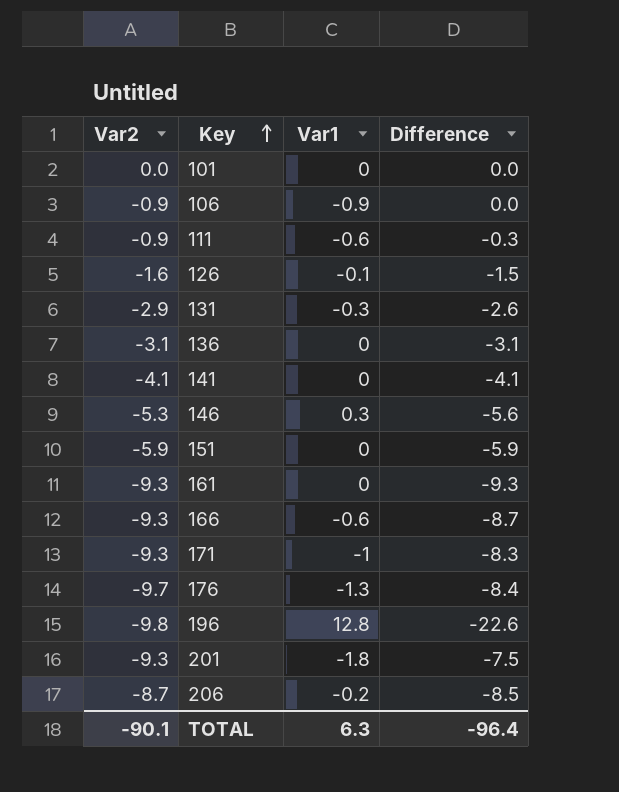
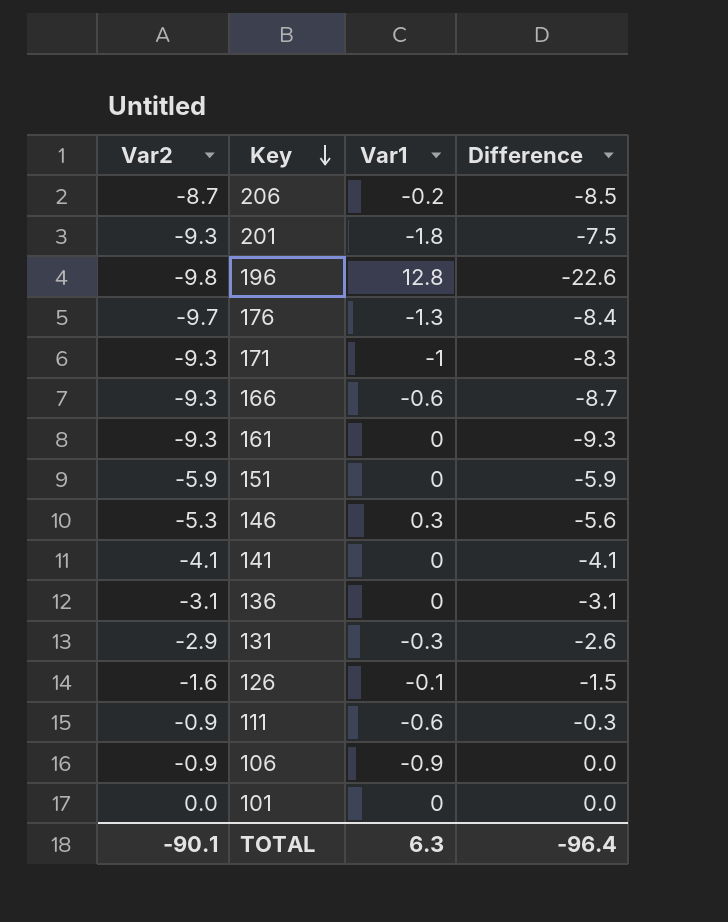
row order: Key ascending -> Key descending

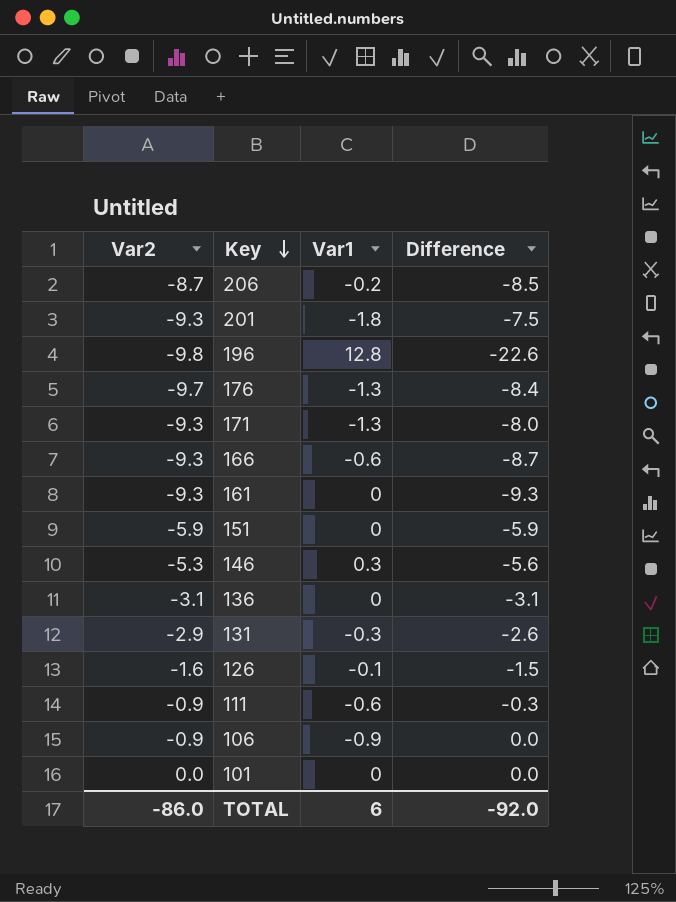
row 141: -4.1 | 0 | -4.1 -> none
171 | Var1: -1 -> -1.3
171 | Difference: -8.3 -> -8.0
TOTAL | Var2: -90.1 -> -86.0
TOTAL | Var1: 6.3 -> 6
TOTAL | Difference: -96.4 -> -92.0

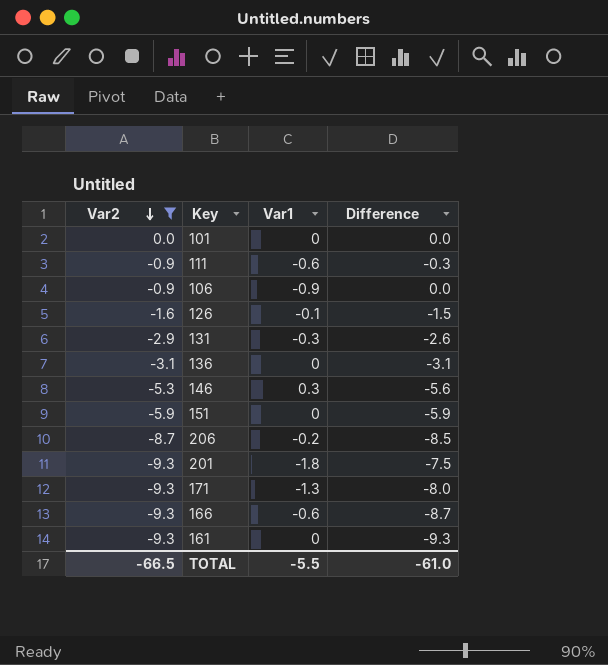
filter: none -> Var2 >= -9.3
row order: Key descending -> Var2 descending
TOTAL | Var2: -86.0 -> -66.5
TOTAL | Var1: 6 -> -5.5
TOTAL | Difference: -92.0 -> -61.0

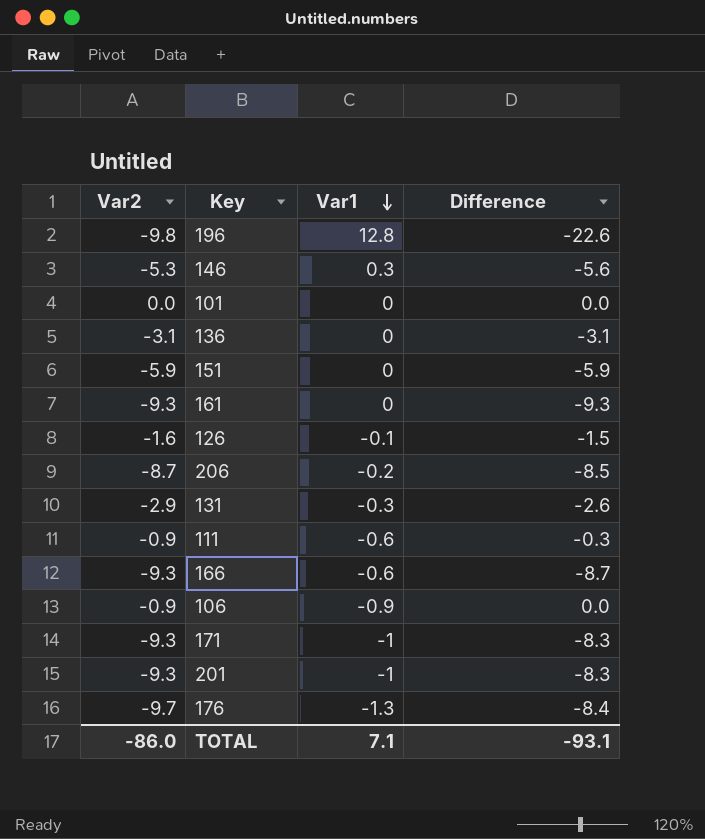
filter: Var2 >= -9.3 -> none
row order: Var2 descending -> Var1 descending
171 | Var1: -1.3 -> -1
171 | Difference: -8.0 -> -8.3
201 | Var1: -1.8 -> -1
201 | Difference: -7.5 -> -8.3
TOTAL | Var2: -66.5 -> -86.0
TOTAL | Var1: -5.5 -> 7.1
TOTAL | Difference: -61.0 -> -93.1

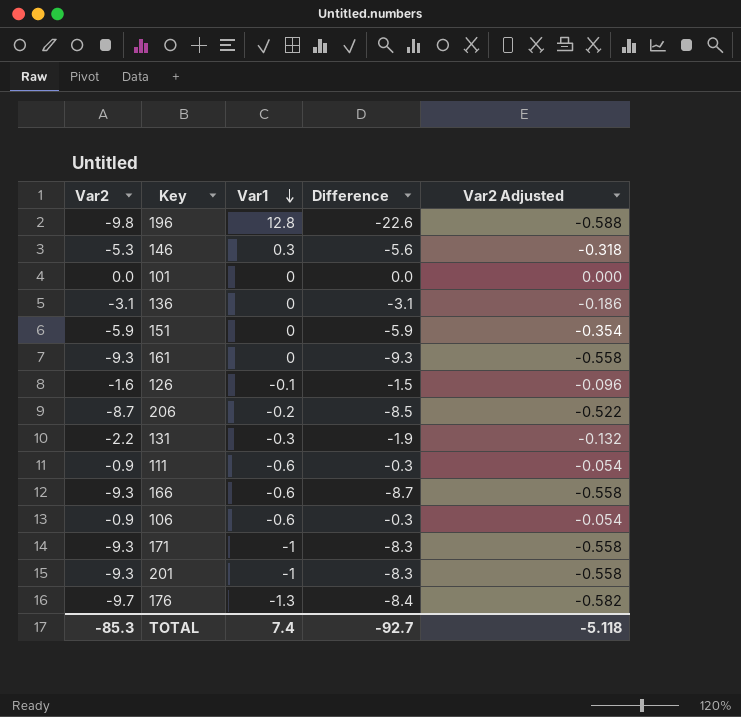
column Var2 Adjusted | formula: none -> [Var2] * 0.06
131 | Var2: -2.9 -> -2.2
131 | Difference: -2.6 -> -1.9
106 | Var1: -0.9 -> -0.6
106 | Difference: 0.0 -> -0.3
TOTAL | Var2: -86.0 -> -85.3
TOTAL | Var1: 7.1 -> 7.4
TOTAL | Difference: -93.1 -> -92.7

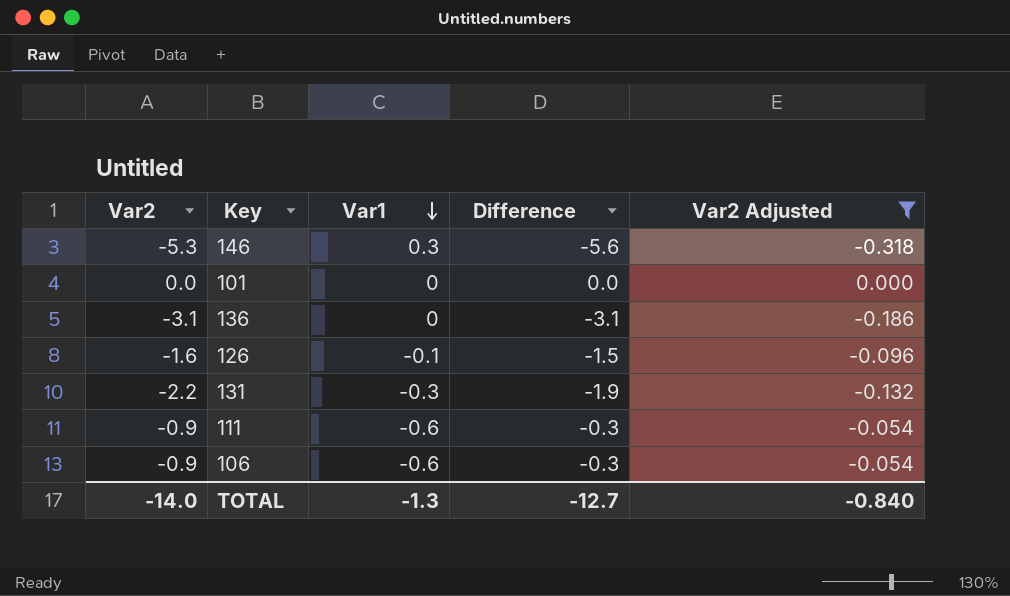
filter: none -> Var2 Adjusted >= -0.318
TOTAL | Var2: -85.3 -> -14.0
TOTAL | Var1: 7.4 -> -1.3
TOTAL | Difference: -92.7 -> -12.7
TOTAL | Var2 Adjusted: -5.118 -> -0.840

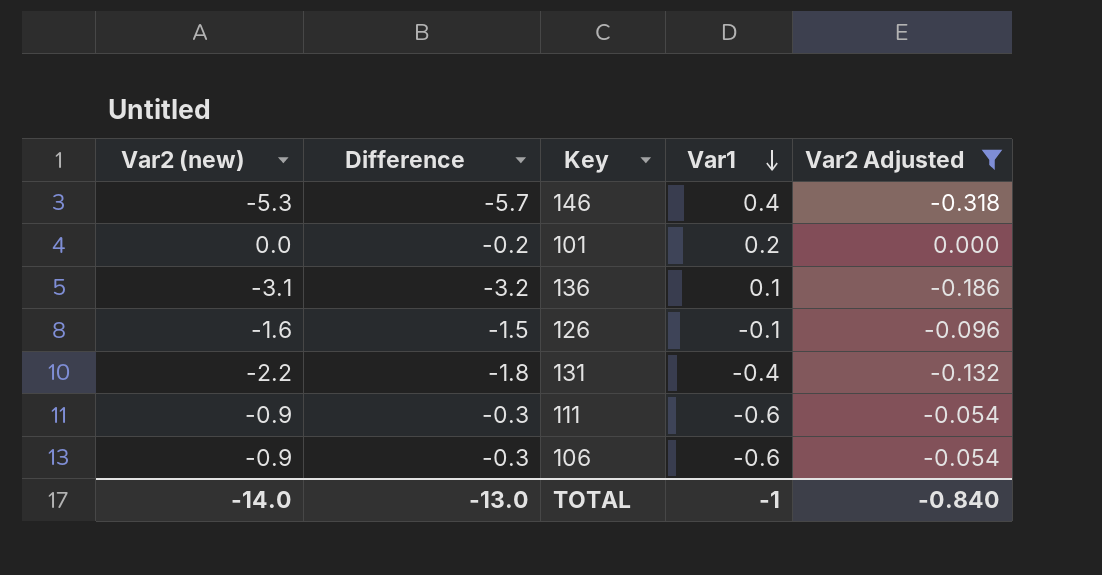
column name: Var2 -> Var2 (new)
column Difference | position: 4 -> 2
146 | Difference: -5.6 -> -5.7
146 | Var1: 0.3 -> 0.4
101 | Difference: 0.0 -> -0.2
101 | Var1: 0 -> 0.2
136 | Difference: -3.1 -> -3.2
136 | Var1: 0 -> 0.1
131 | Difference: -1.9 -> -1.8
131 | Var1: -0.3 -> -0.4
TOTAL | Difference: -12.7 -> -13.0
TOTAL | Var1: -1.3 -> -1

